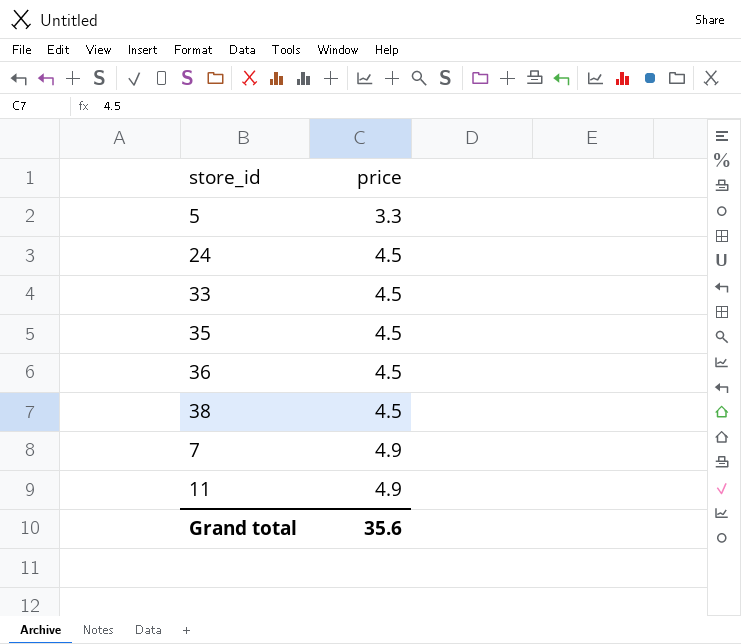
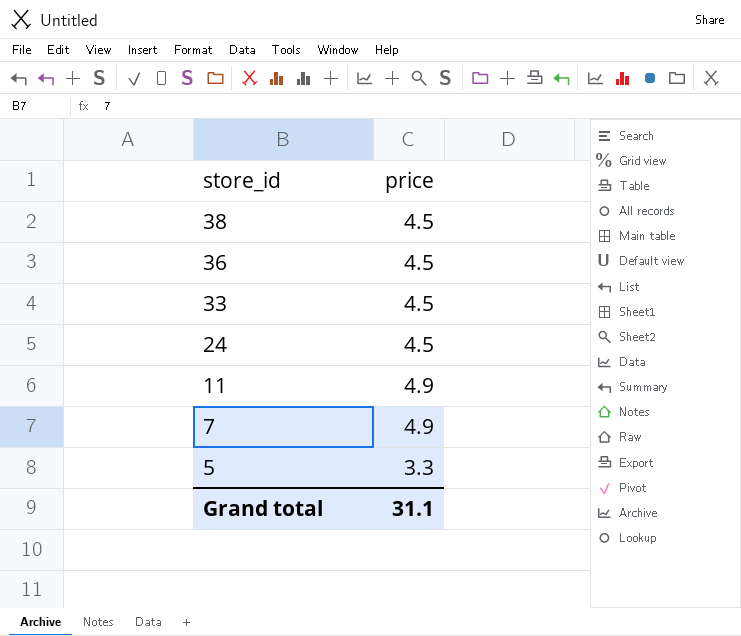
row order: price ascending -> store_id descending
row 35: 4.5 -> none
Grand total | price: 35.6 -> 31.1

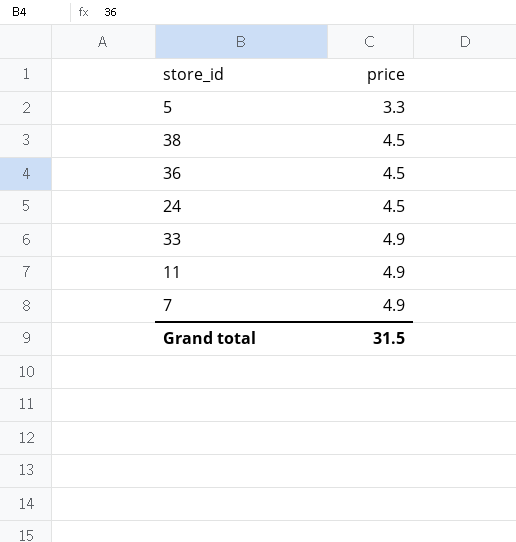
row order: store_id descending -> price ascending
33 | price: 4.5 -> 4.9
Grand total | price: 31.1 -> 31.5

